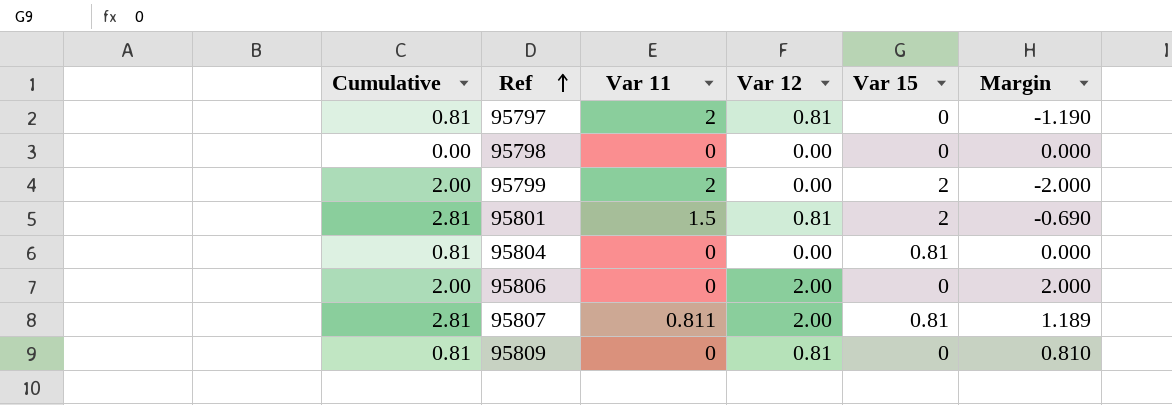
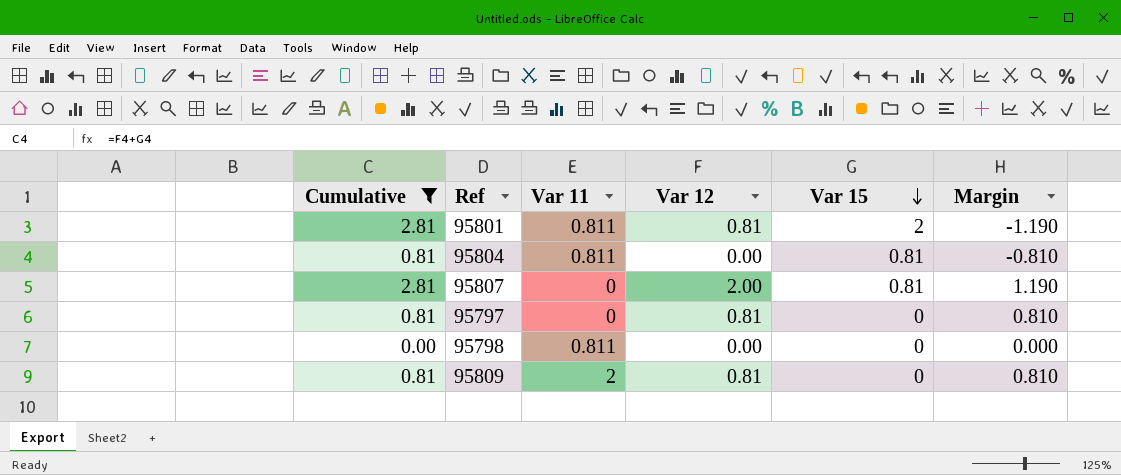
filter: none -> Cumulative != 2.00
row order: Ref ascending -> Var 15 descending
column Margin | formula: [Var 12] - [Var 11] -> [Var 12] - [Var 15]
95801 | Var 11: 1.5 -> 0.811
95804 | Var 11: 0 -> 0.811
95807 | Var 11: 0.811 -> 0
95797 | Var 11: 2 -> 0
95798 | Var 11: 0 -> 0.811
95809 | Var 11: 0 -> 2

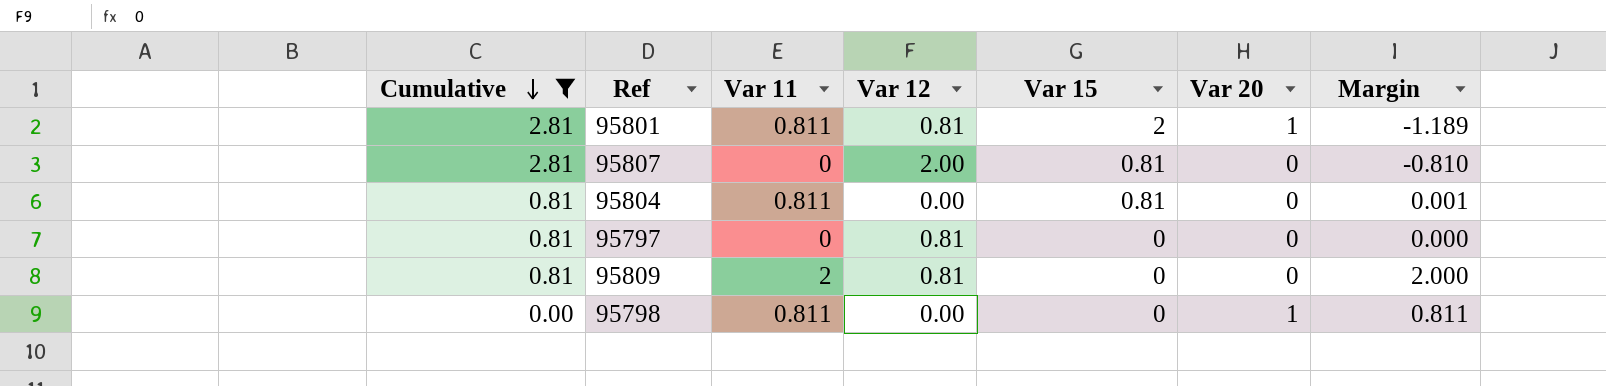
row order: Var 15 descending -> Cumulative descending
column Var 20 | position: none -> 6
column Margin | formula: [Var 12] - [Var 15] -> [Var 11] - [Var 15]

